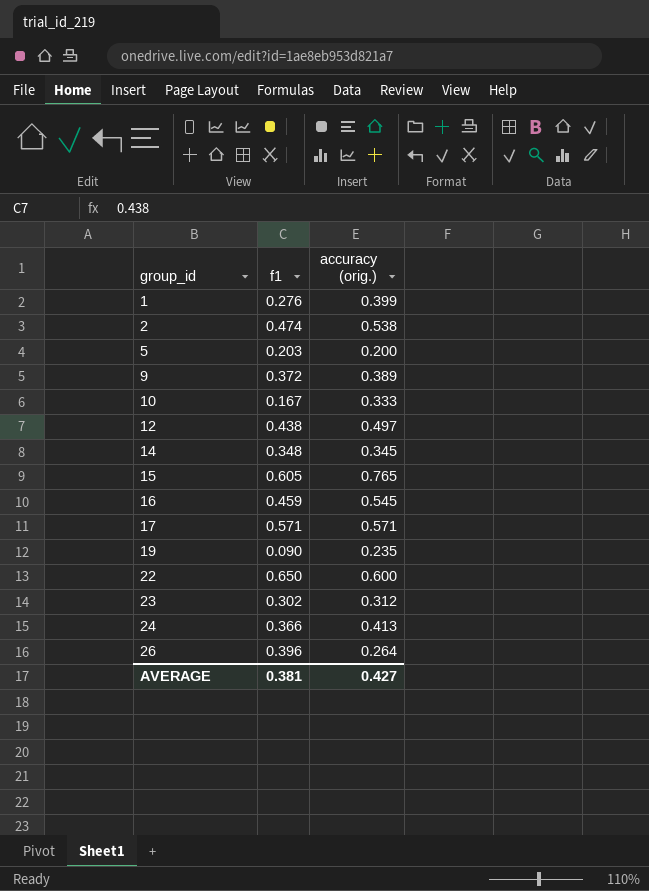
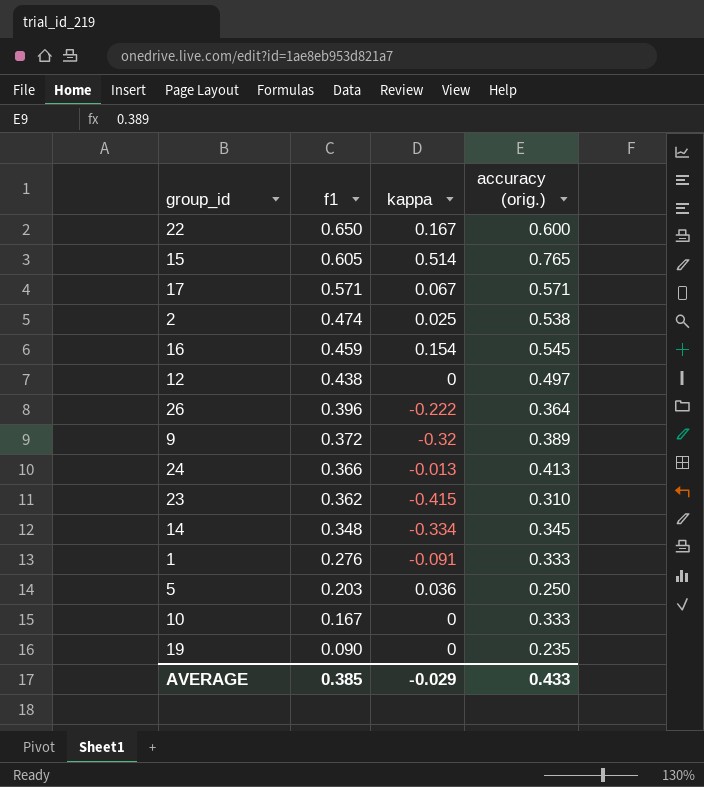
row order: group_id ascending -> f1 descending
column kappa | position: none -> 3
26 | accuracy (orig.): 0.264 -> 0.364
23 | f1: 0.302 -> 0.362
23 | accuracy (orig.): 0.312 -> 0.310
1 | accuracy (orig.): 0.399 -> 0.333
5 | accuracy (orig.): 0.200 -> 0.250
AVERAGE | f1: 0.381 -> 0.385
AVERAGE | accuracy (orig.): 0.427 -> 0.433

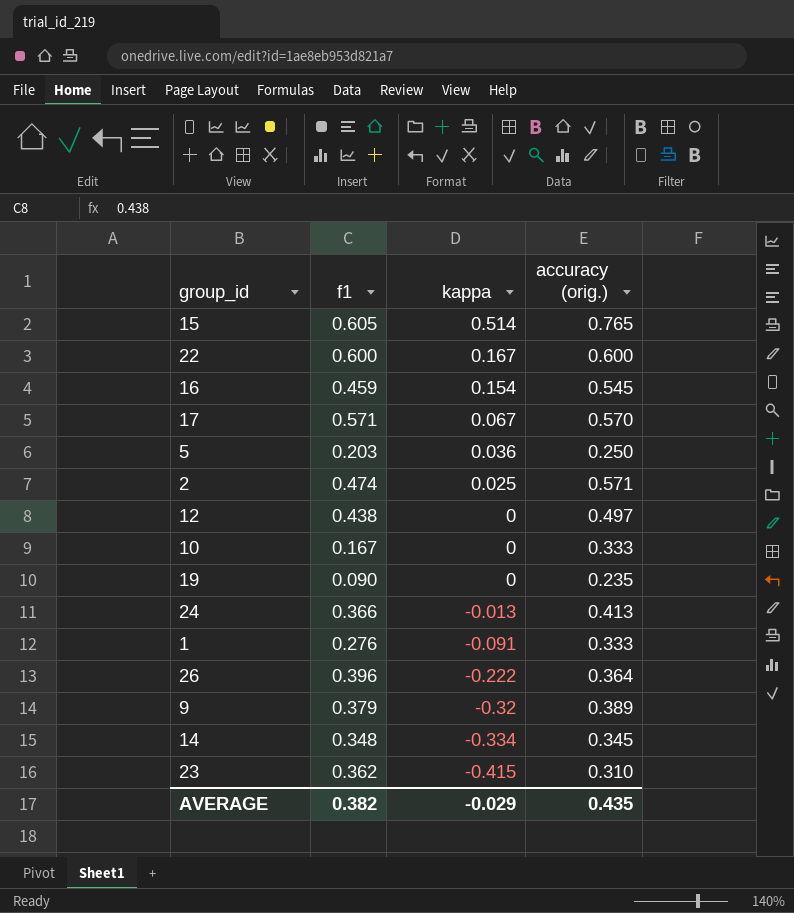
row order: f1 descending -> kappa descending
22 | f1: 0.650 -> 0.600
17 | accuracy (orig.): 0.571 -> 0.570
2 | accuracy (orig.): 0.538 -> 0.571
9 | f1: 0.372 -> 0.379
AVERAGE | f1: 0.385 -> 0.382
AVERAGE | accuracy (orig.): 0.433 -> 0.435

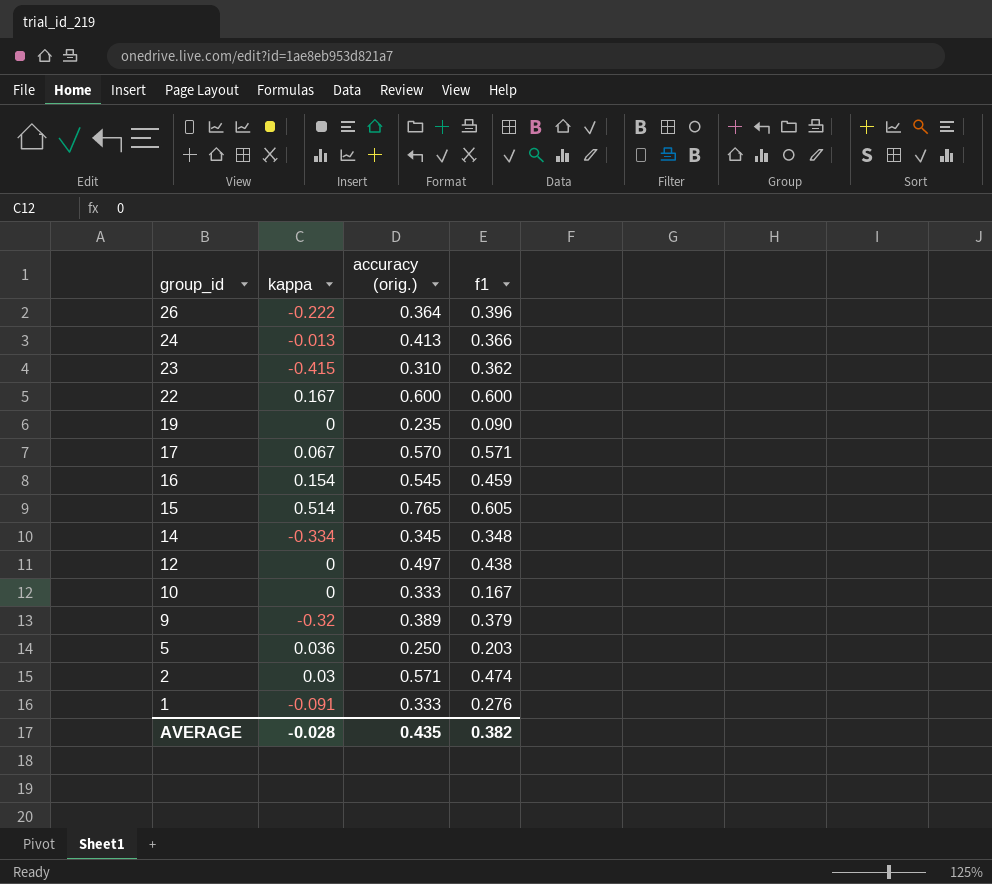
row order: kappa descending -> group_id descending
column f1 | position: 2 -> 4
2 | kappa: 0.025 -> 0.03
AVERAGE | kappa: -0.029 -> -0.028

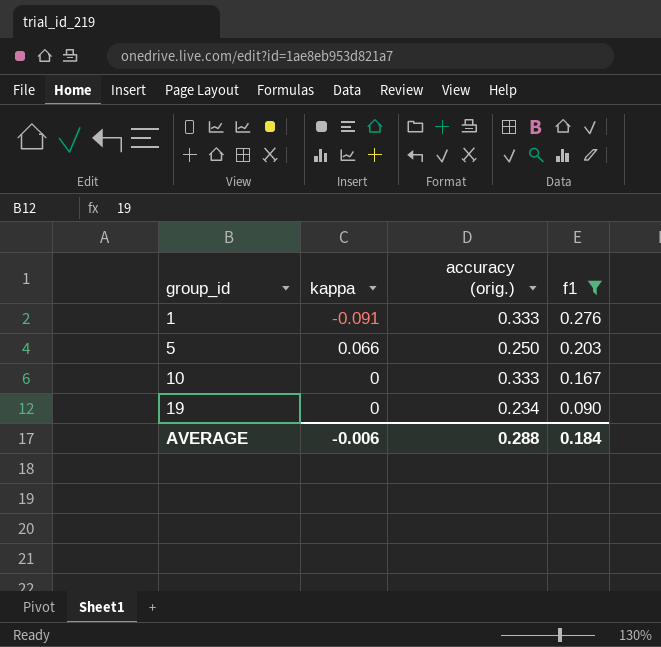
filter: none -> f1 <= 0.276
row order: group_id descending -> group_id ascending
5 | kappa: 0.036 -> 0.066
19 | accuracy (orig.): 0.235 -> 0.234
AVERAGE | kappa: -0.028 -> -0.006
AVERAGE | accuracy (orig.): 0.435 -> 0.288
AVERAGE | f1: 0.382 -> 0.184

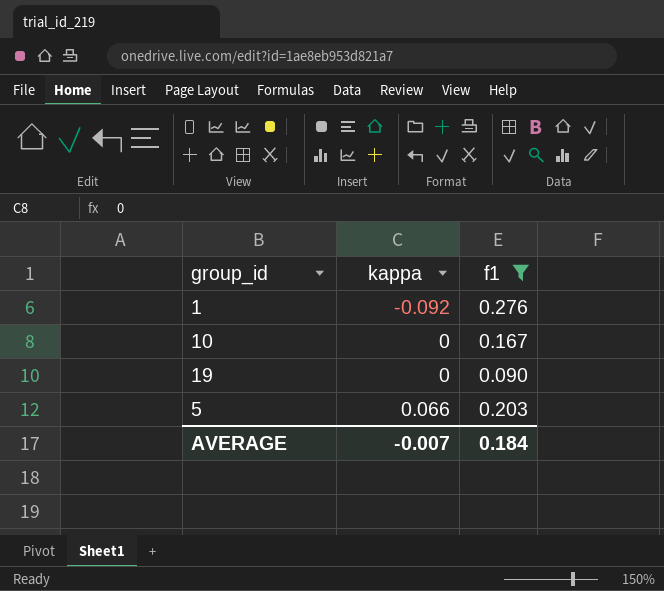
row order: group_id ascending -> kappa ascending
column accuracy (orig.) | position: 3 -> none
1 | kappa: -0.091 -> -0.092
AVERAGE | kappa: -0.006 -> -0.007

